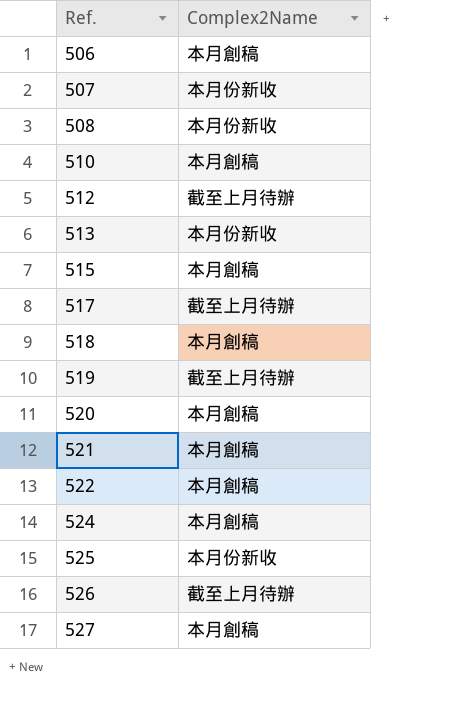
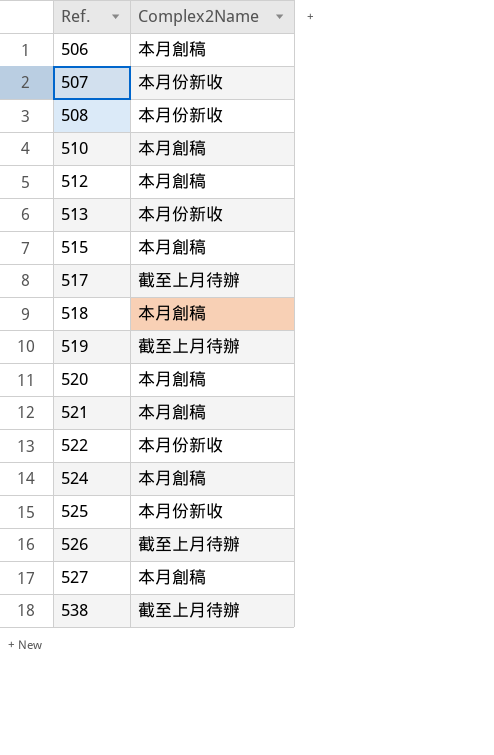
512 | Complex2Name: 截至上月待辦 -> 本月創稿
522 | Complex2Name: 本月創稿 -> 本月份新收
row 538: none -> 截至上月待辦

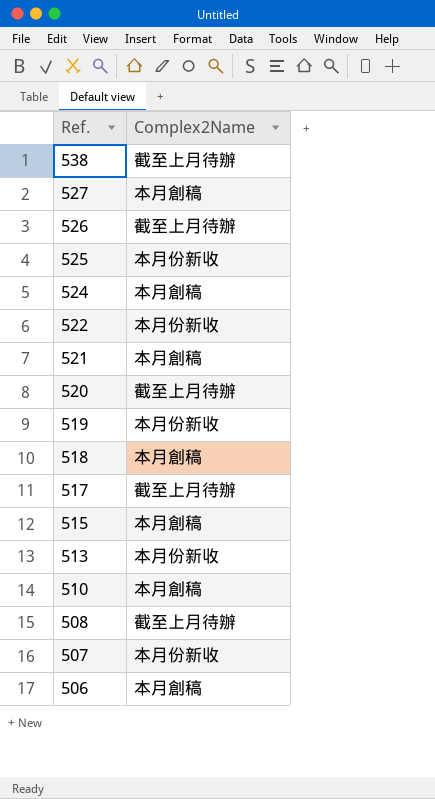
row order: Ref. ascending -> Ref. descending
row 512: 本月創稿 -> none
520 | Complex2Name: 本月創稿 -> 截至上月待辦
519 | Complex2Name: 截至上月待辦 -> 本月份新收
508 | Complex2Name: 本月份新收 -> 截至上月待辦

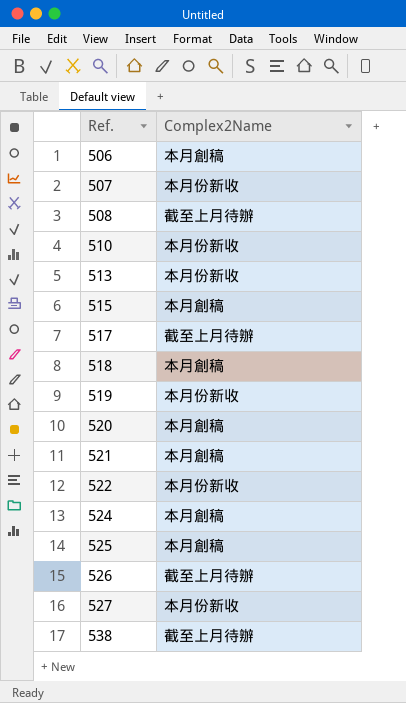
row order: Ref. descending -> Ref. ascending
510 | Complex2Name: 本月創稿 -> 本月份新收
520 | Complex2Name: 截至上月待辦 -> 本月創稿
525 | Complex2Name: 本月份新收 -> 本月創稿
527 | Complex2Name: 本月創稿 -> 本月份新收

